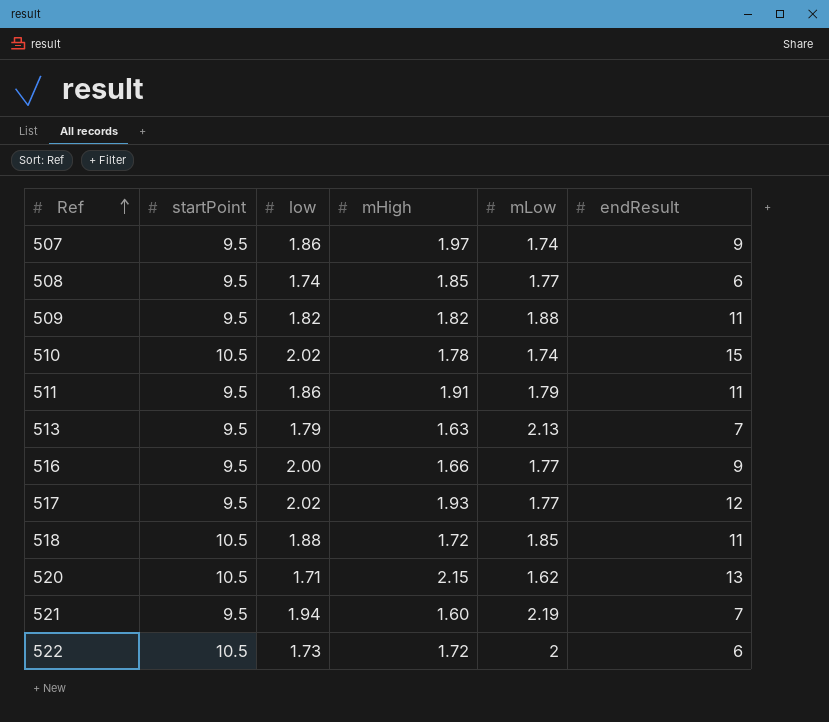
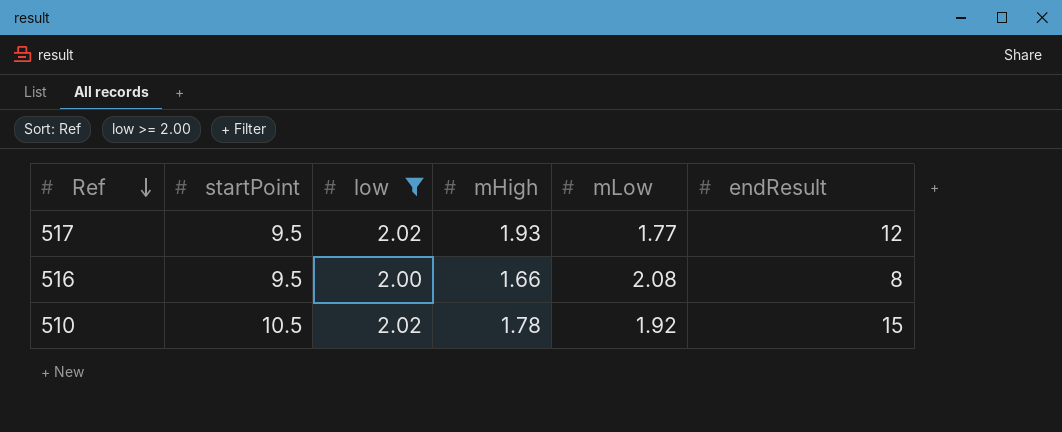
filter: none -> low >= 2.00
row order: Ref ascending -> Ref descending
516 | mLow: 1.77 -> 2.08
516 | endResult: 9 -> 8
510 | mLow: 1.74 -> 1.92

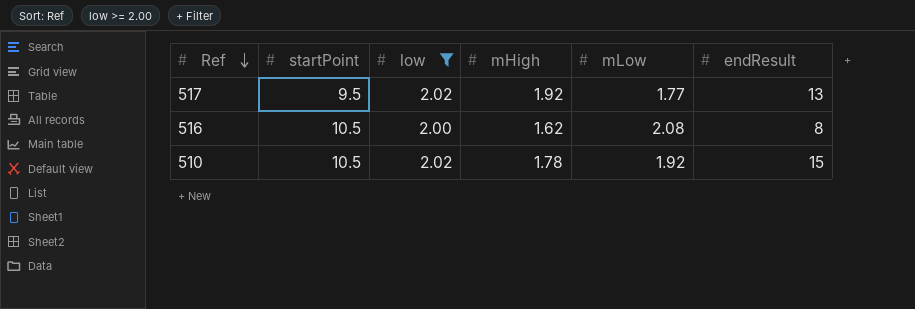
517 | mHigh: 1.93 -> 1.92
517 | endResult: 12 -> 13
516 | startPoint: 9.5 -> 10.5
516 | mHigh: 1.66 -> 1.62

